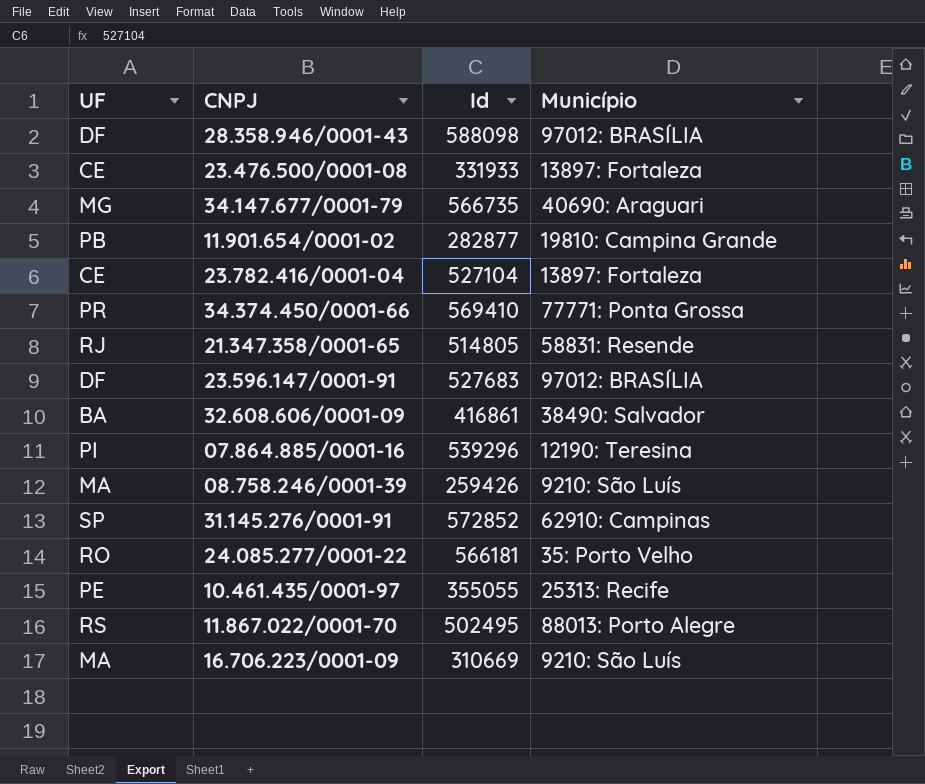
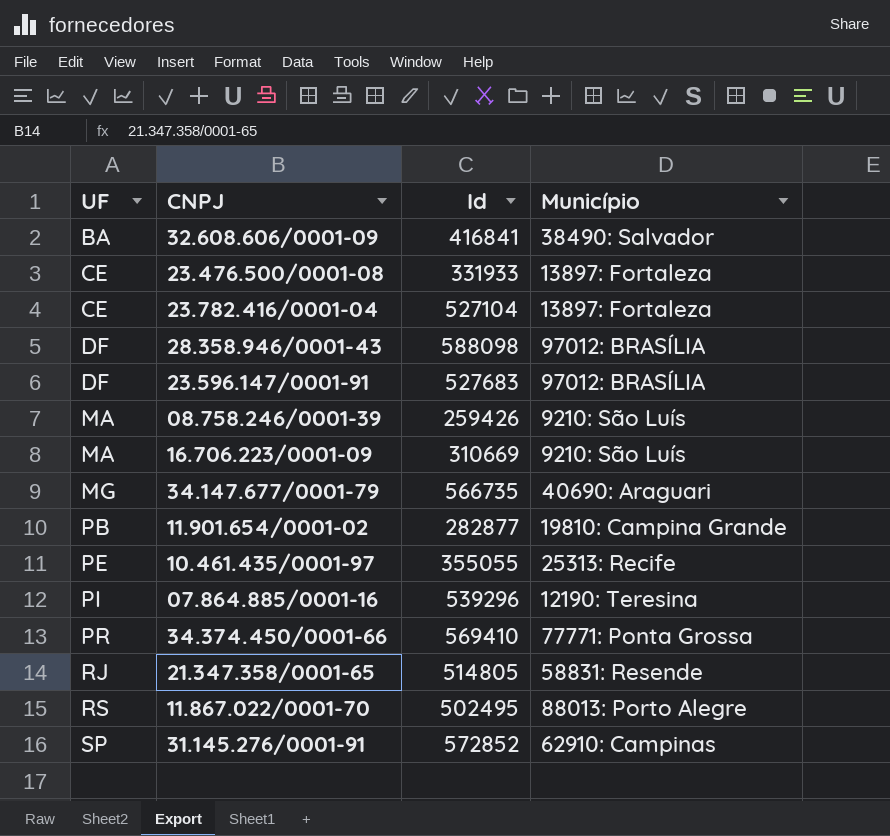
row order: none -> UF ascending
row 24.085.277/0001-22: RO | 566181 | 35: Porto Velho -> none
32.608.606/0001-09 | Id: 416861 -> 416841

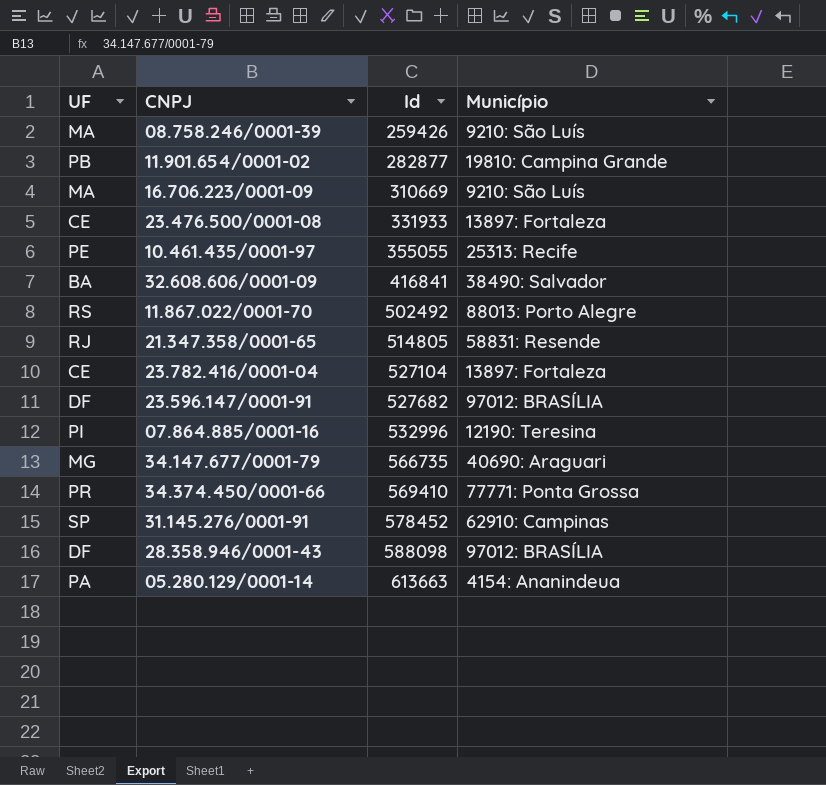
row order: UF ascending -> Id ascending
11.867.022/0001-70 | Id: 502495 -> 502492
23.596.147/0001-91 | Id: 527683 -> 527682
07.864.885/0001-16 | Id: 539296 -> 532996
31.145.276/0001-91 | Id: 572852 -> 578452
row 05.280.129/0001-14: none -> PA | 613663 | 4154: Ananindeua

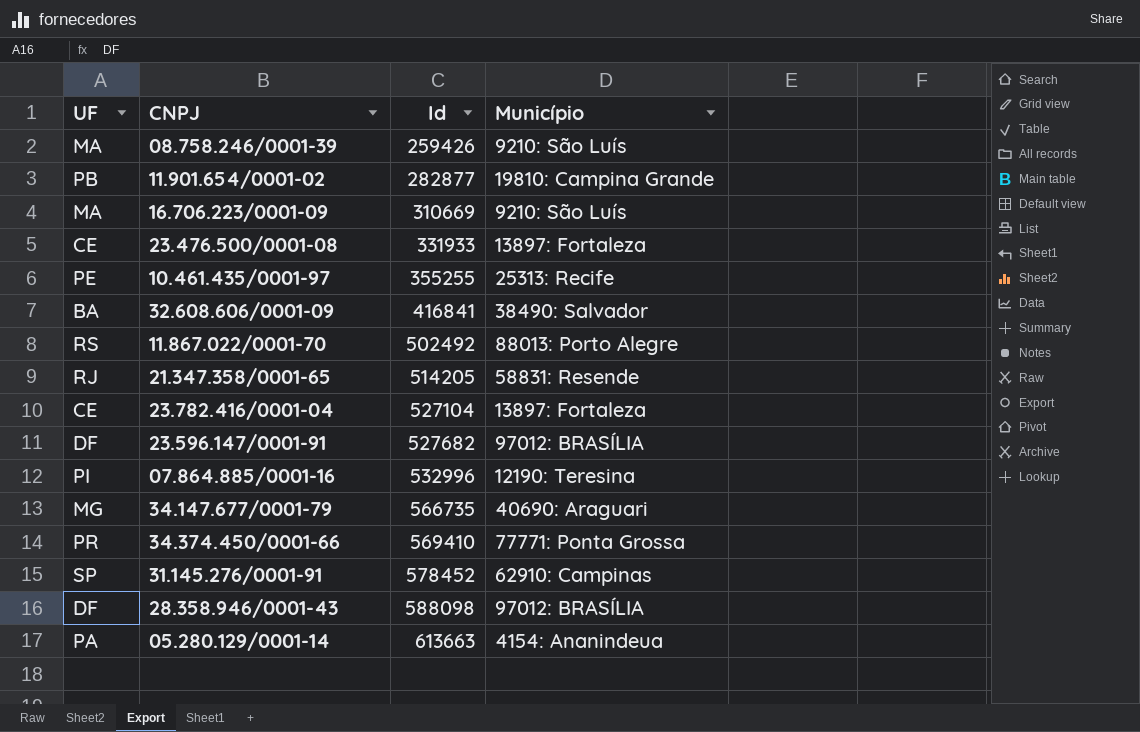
10.461.435/0001-97 | Id: 355055 -> 355255
21.347.358/0001-65 | Id: 514805 -> 514205

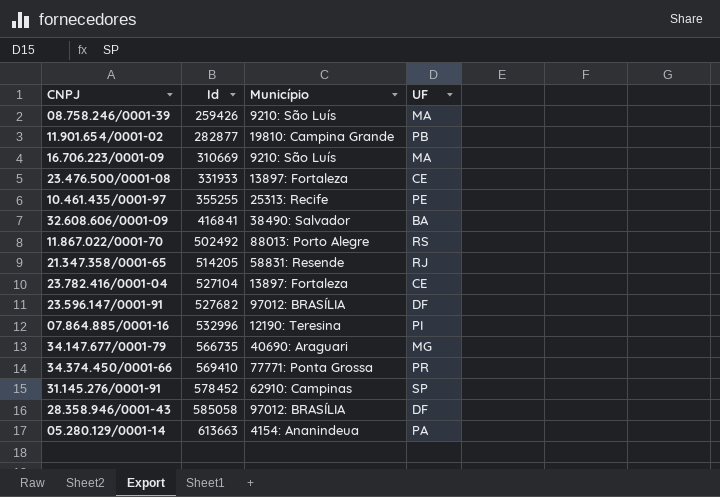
column UF | position: 1 -> 4
28.358.946/0001-43 | Id: 588098 -> 585058

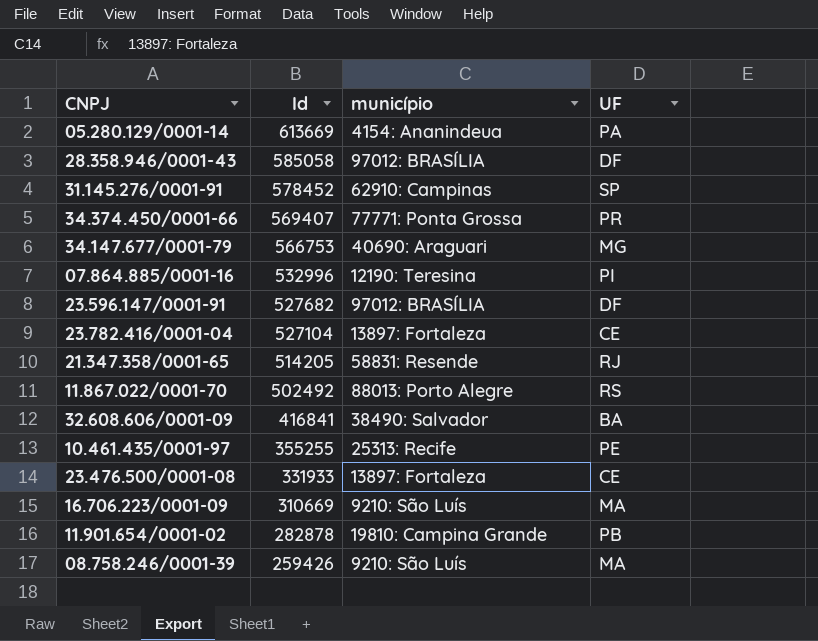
row order: Id ascending -> Id descending
column name: Município -> município
05.280.129/0001-14 | Id: 613663 -> 613669
34.374.450/0001-66 | Id: 569410 -> 569407
34.147.677/0001-79 | Id: 566735 -> 566753
11.901.654/0001-02 | Id: 282877 -> 282878

